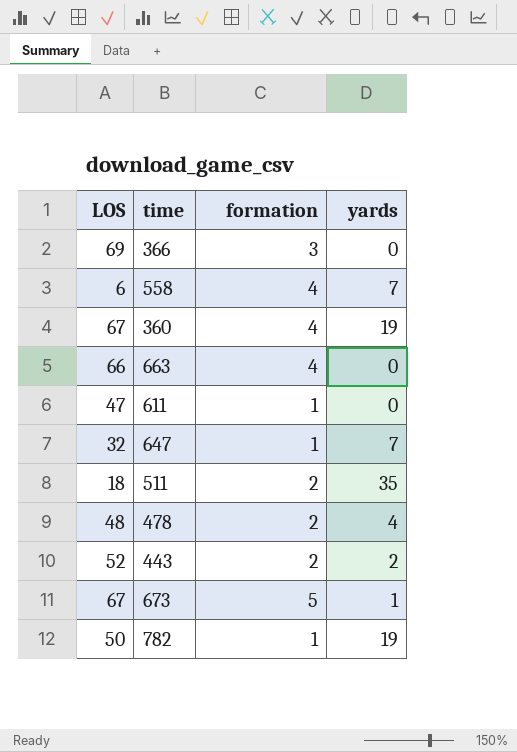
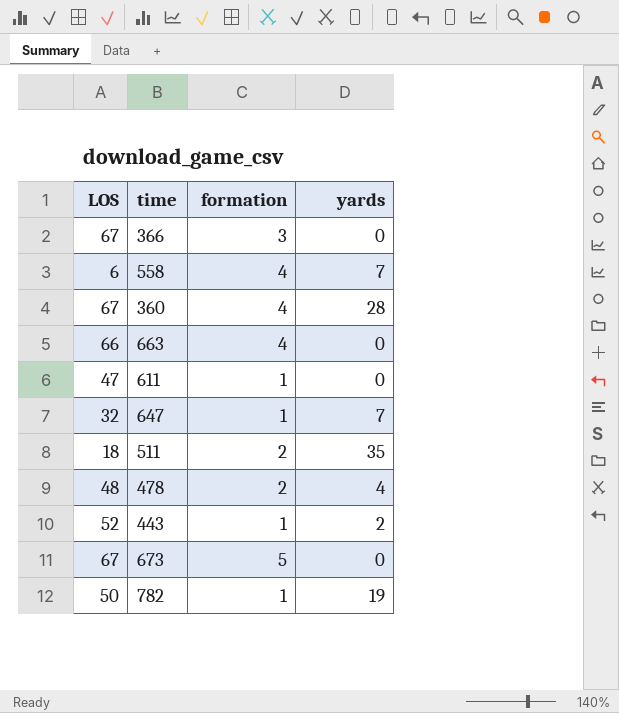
366 | LOS: 69 -> 67
360 | yards: 19 -> 28
443 | formation: 2 -> 1
673 | yards: 1 -> 0

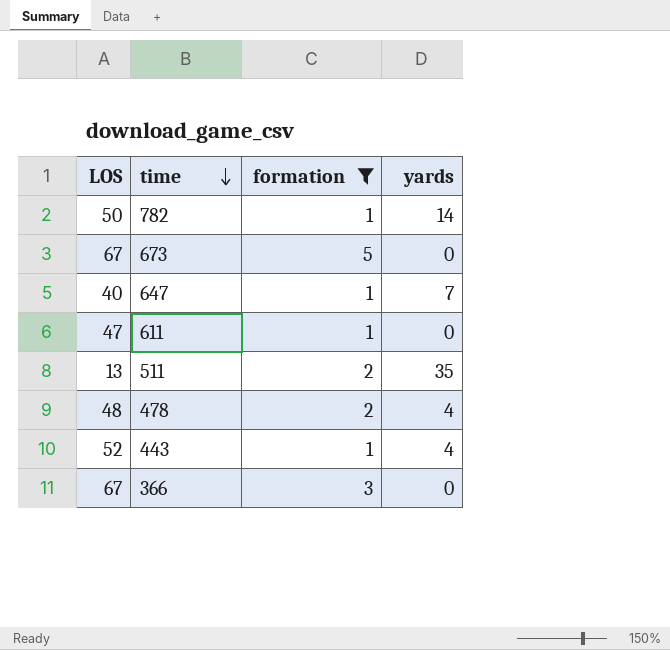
filter: none -> formation != 4
row order: none -> time descending
782 | yards: 19 -> 14
647 | LOS: 32 -> 40
511 | LOS: 18 -> 13
443 | yards: 2 -> 4

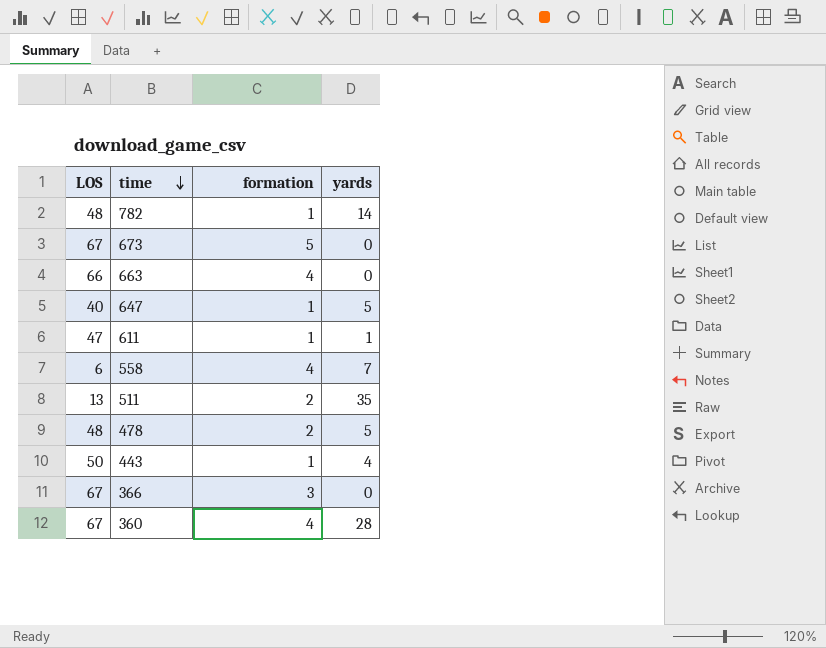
filter: formation != 4 -> none
782 | LOS: 50 -> 48
647 | yards: 7 -> 5
611 | yards: 0 -> 1
478 | yards: 4 -> 5
443 | LOS: 52 -> 50

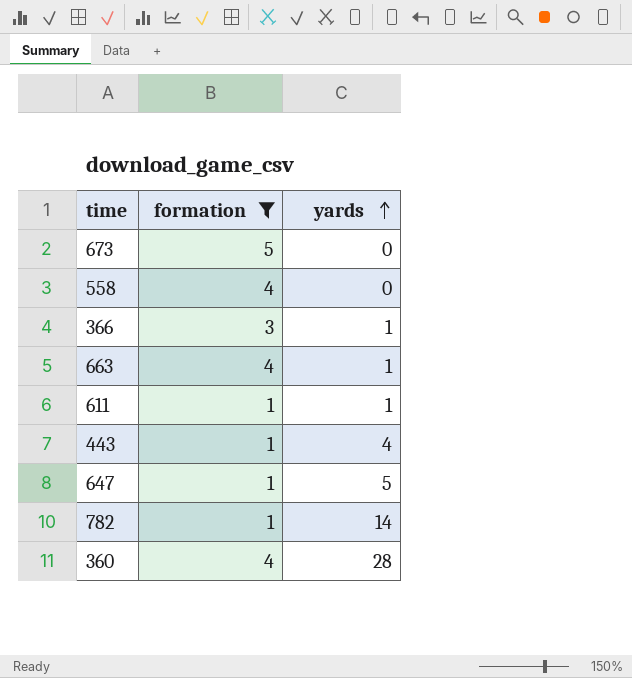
filter: none -> formation != 2
row order: time descending -> yards ascending
column LOS | position: 1 -> none
558 | yards: 7 -> 0
366 | yards: 0 -> 1
663 | yards: 0 -> 1

